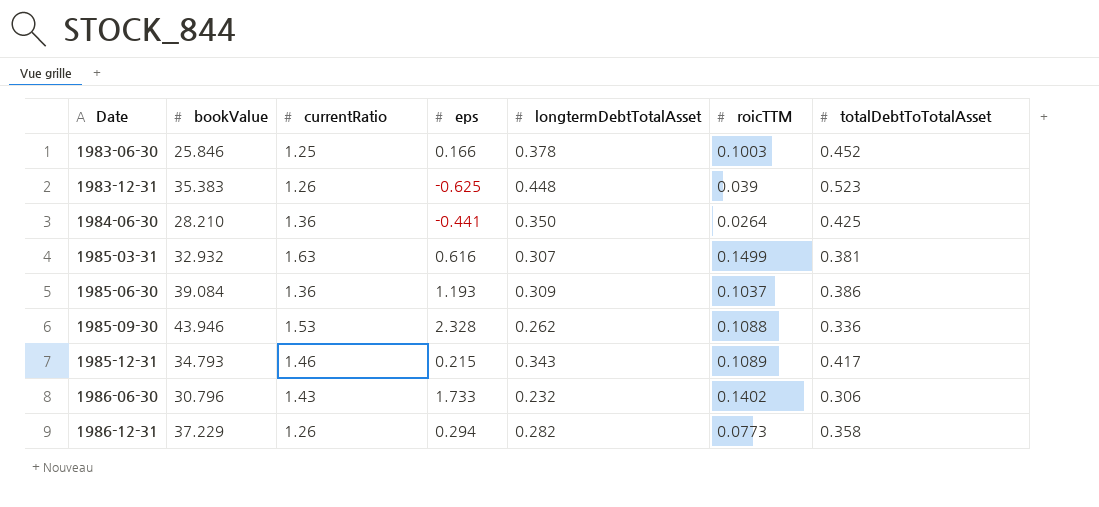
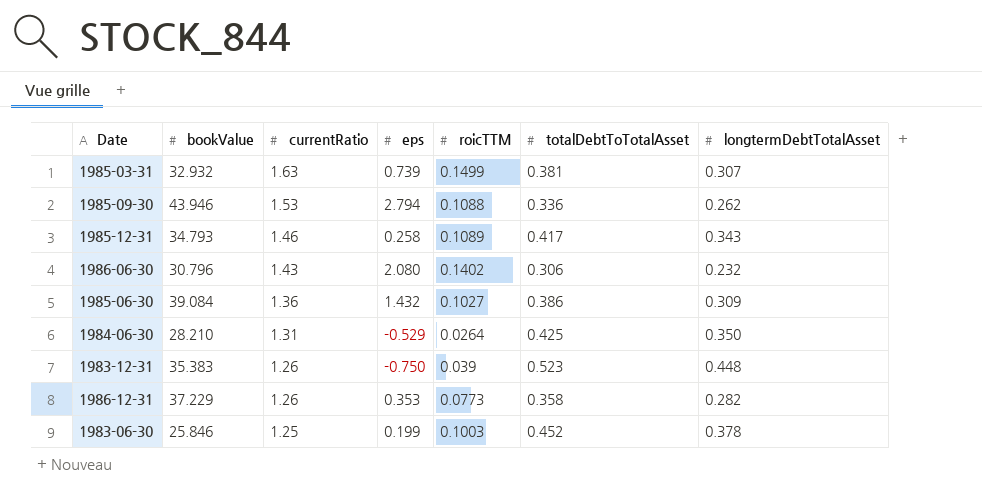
row order: Date ascending -> currentRatio descending
column longtermDebtTotalAsset | position: 5 -> 7
1985-03-31 | eps: 0.616 -> 0.739
1985-09-30 | eps: 2.328 -> 2.794
1985-12-31 | eps: 0.215 -> 0.258
1986-06-30 | eps: 1.733 -> 2.080
1985-06-30 | eps: 1.193 -> 1.432
1985-06-30 | roicTTM: 0.1037 -> 0.1027
1984-06-30 | currentRatio: 1.36 -> 1.31
1984-06-30 | eps: -0.441 -> -0.529
1983-12-31 | eps: -0.625 -> -0.750
1986-12-31 | eps: 0.294 -> 0.353
1983-06-30 | eps: 0.166 -> 0.199

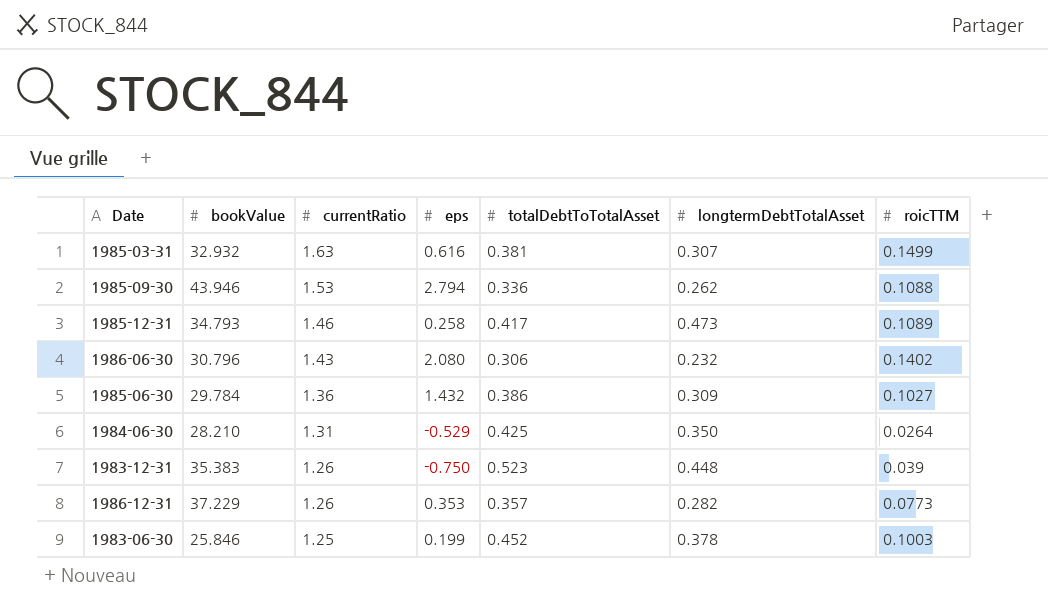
column roicTTM | position: 5 -> 7
1985-03-31 | eps: 0.739 -> 0.616
1985-12-31 | longtermDebtTotalAsset: 0.343 -> 0.473
1985-06-30 | bookValue: 39.084 -> 29.784
1986-12-31 | totalDebtToTotalAsset: 0.358 -> 0.357

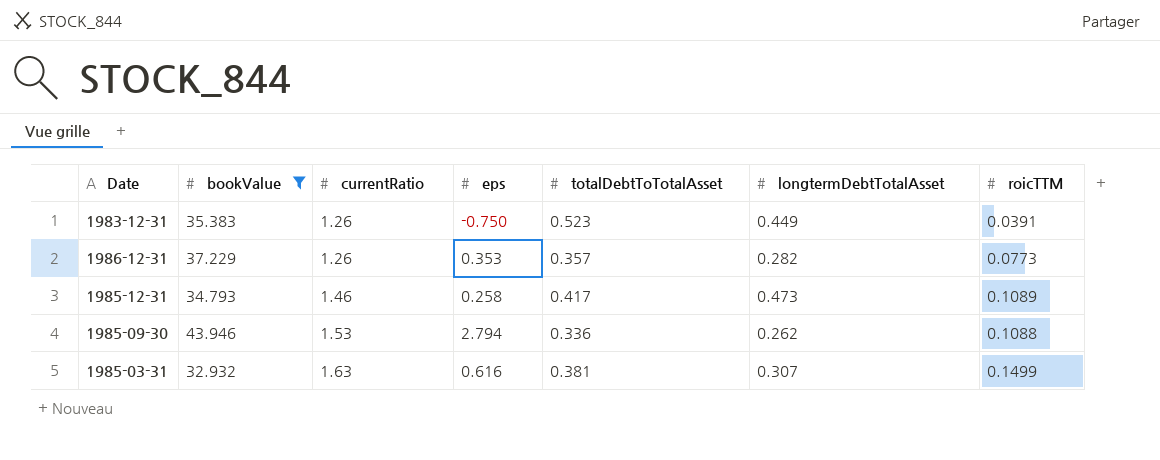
filter: none -> bookValue >= 32.932
row order: currentRatio descending -> currentRatio ascending
1983-12-31 | longtermDebtTotalAsset: 0.448 -> 0.449
1983-12-31 | roicTTM: 0.039 -> 0.0391

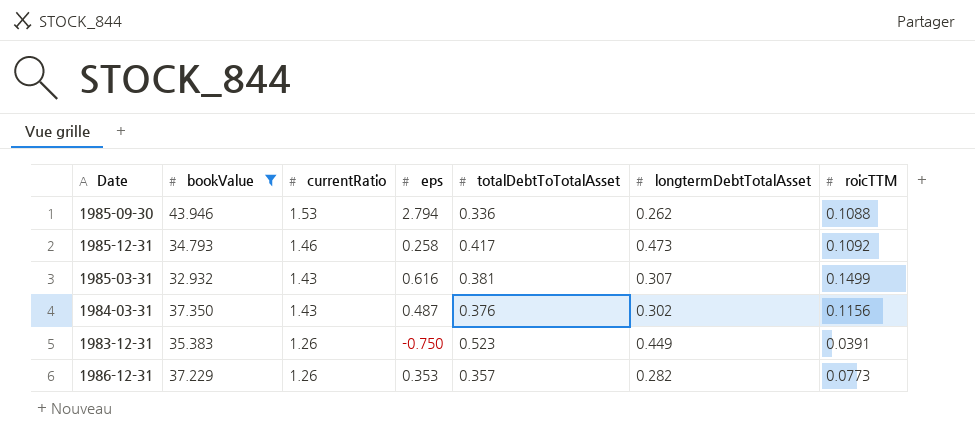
row order: currentRatio ascending -> currentRatio descending
1985-12-31 | roicTTM: 0.1089 -> 0.1092
1985-03-31 | currentRatio: 1.63 -> 1.43
row 1984-03-31: none -> 37.350 | 1.43 | 0.487 | 0.376 | 0.302 | 0.1156

